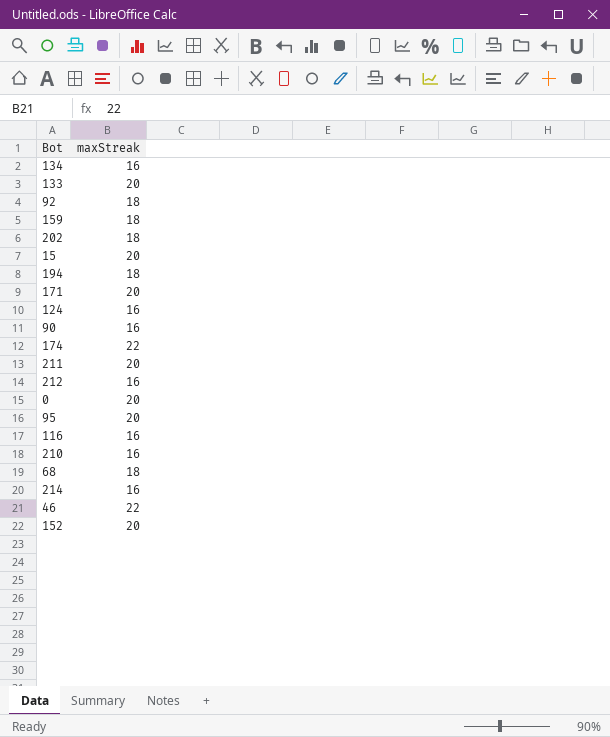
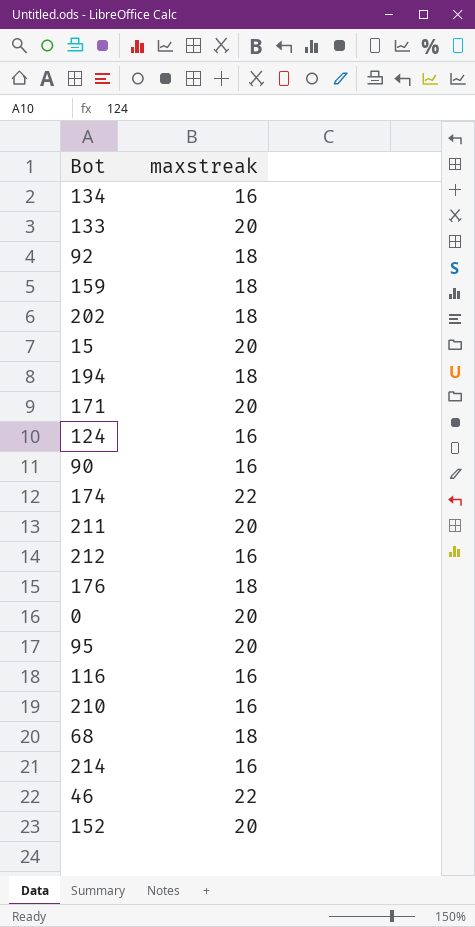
column name: maxStreak -> maxstreak
row 176: none -> 18

